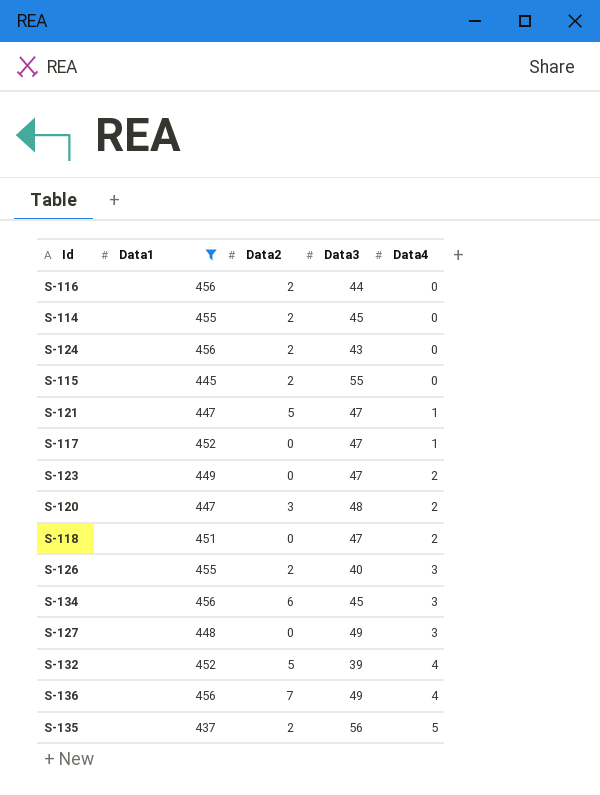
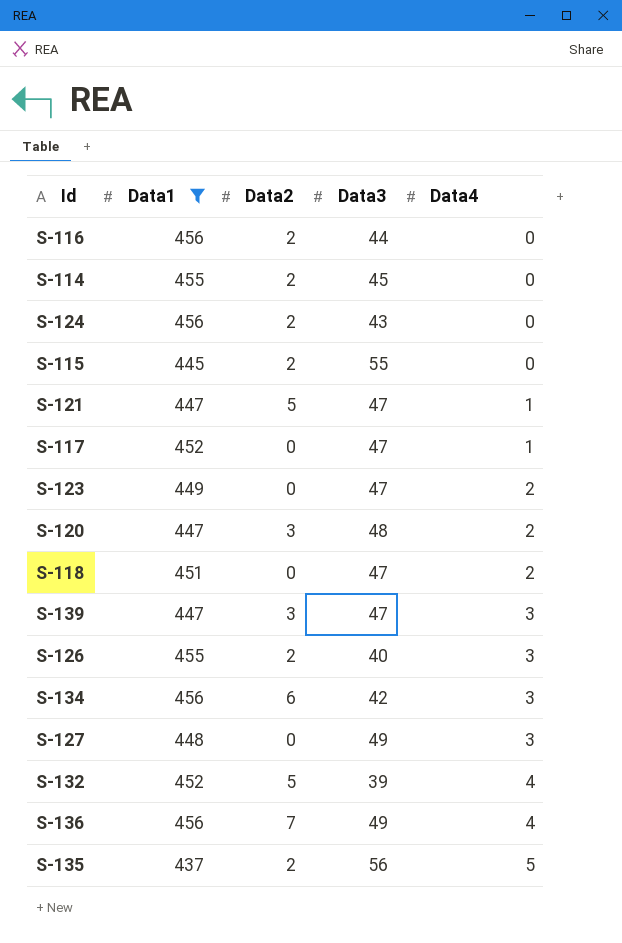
row S-139: none -> 447 | 3 | 47 | 3
S-134 | Data3: 45 -> 42

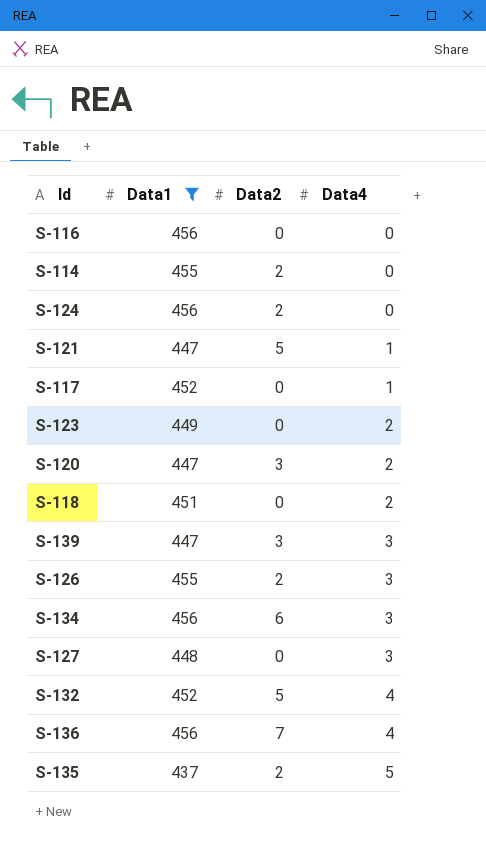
column Data3 | position: 4 -> none
row S-115: 445 | 2 | 55 | 0 -> none
S-116 | Data2: 2 -> 0

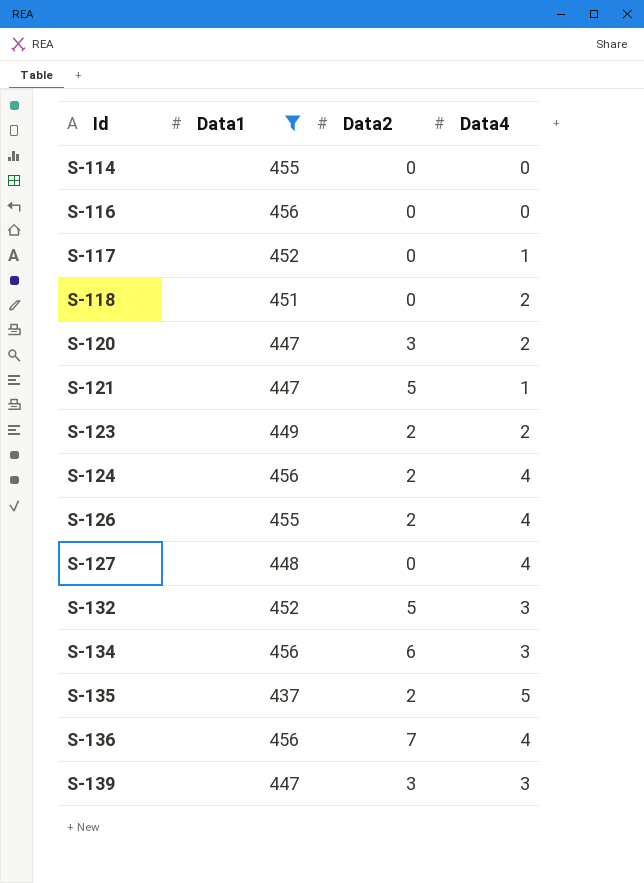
row order: Data4 ascending -> Id ascending
S-114 | Data2: 2 -> 0
S-123 | Data2: 0 -> 2
S-124 | Data4: 0 -> 4
S-126 | Data4: 3 -> 4
S-127 | Data4: 3 -> 4
S-132 | Data4: 4 -> 3

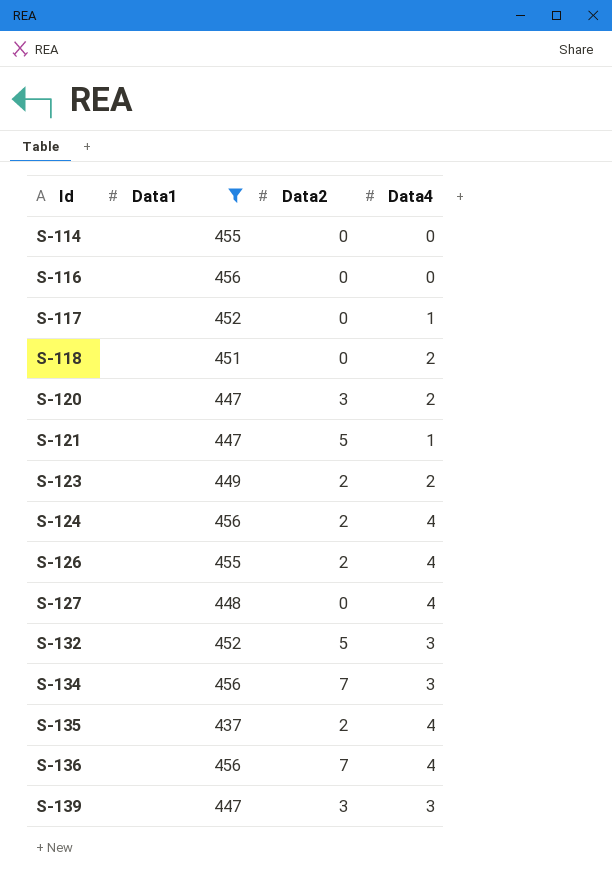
S-134 | Data2: 6 -> 7
S-135 | Data4: 5 -> 4

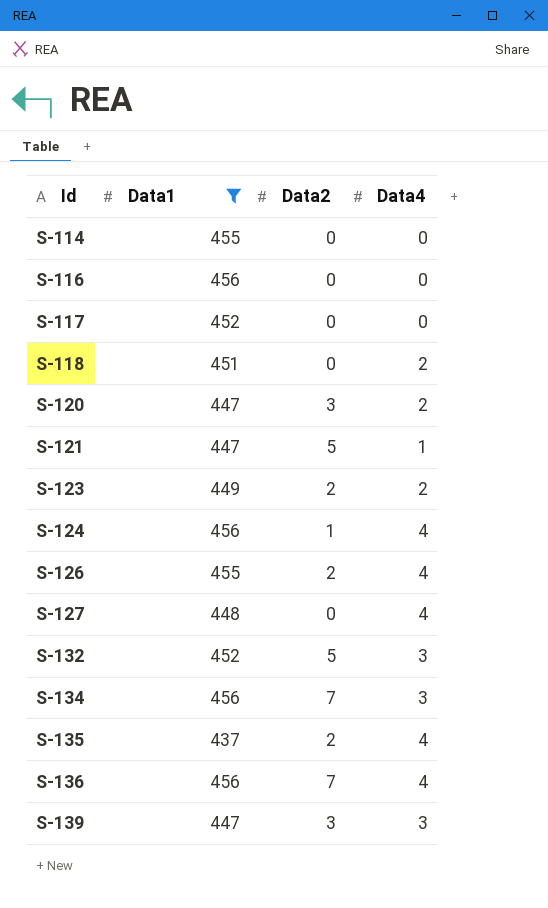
S-117 | Data4: 1 -> 0
S-124 | Data2: 2 -> 1

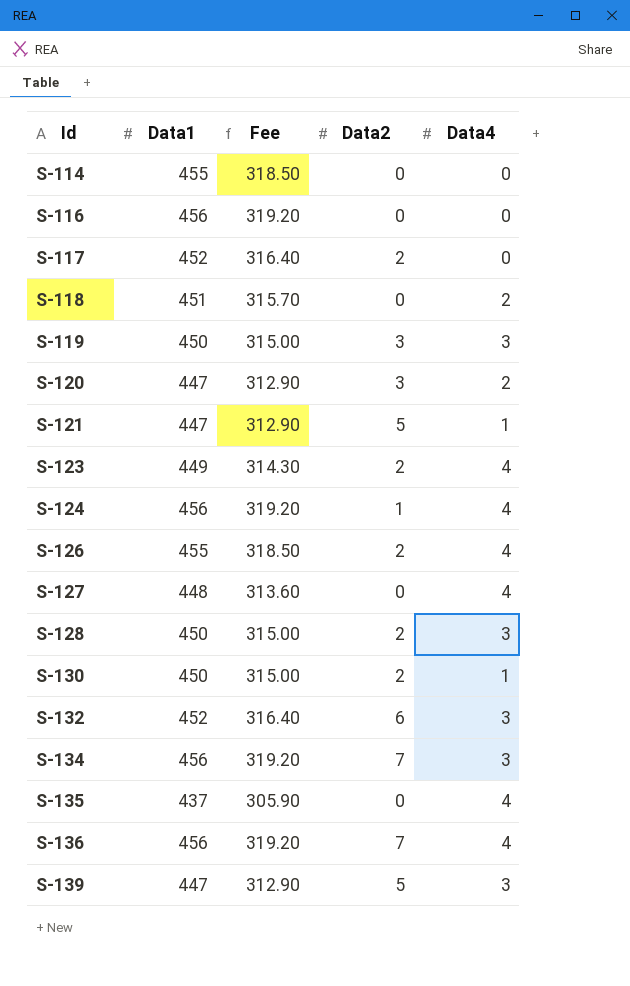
filter: Data1 != 450 -> none
column Fee | formula: none -> [Data1] * 0.7
S-117 | Data2: 0 -> 2
S-123 | Data4: 2 -> 4
S-132 | Data2: 5 -> 6
S-135 | Data2: 2 -> 0
S-139 | Data2: 3 -> 5

